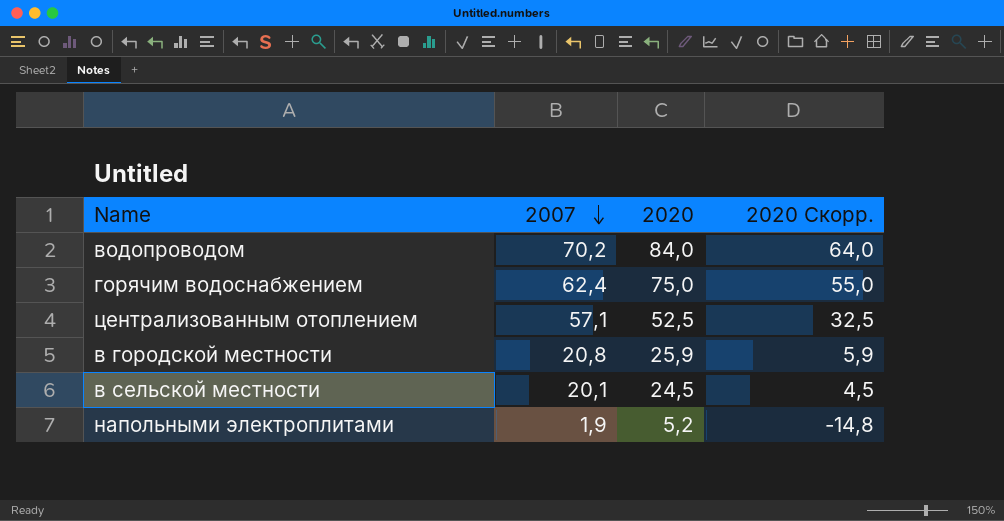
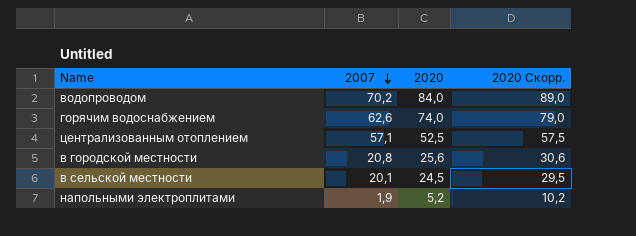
column 2020 Скорр. | formula: [2020] - 20 -> [2020] + 5
горячим водоснабжением | 2007: 62,4 -> 62,6
горячим водоснабжением | 2020: 75,0 -> 74,0
в городской местности | 2020: 25,9 -> 25,6

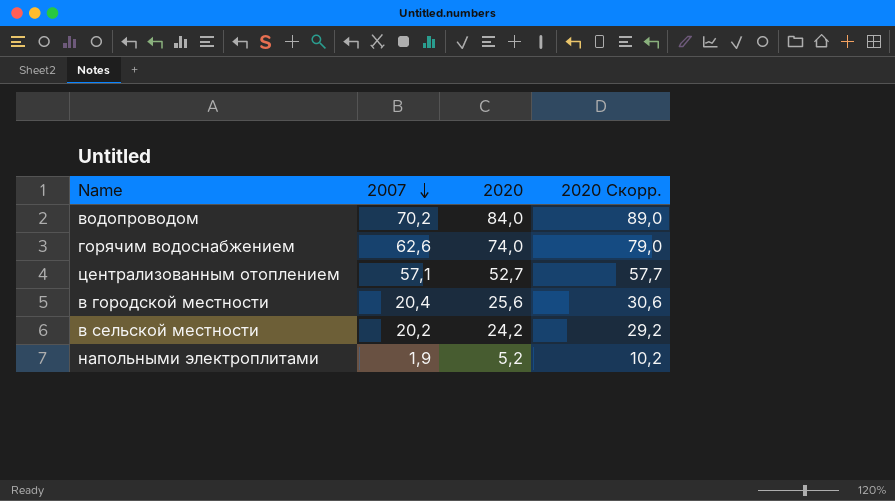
централизованным отоплением | 2020: 52,5 -> 52,7
централизованным отоплением | 2020 Скорр.: 57,5 -> 57,7
в городской местности | 2007: 20,8 -> 20,4
в сельской местности | 2007: 20,1 -> 20,2
в сельской местности | 2020: 24,5 -> 24,2
в сельской местности | 2020 Скорр.: 29,5 -> 29,2

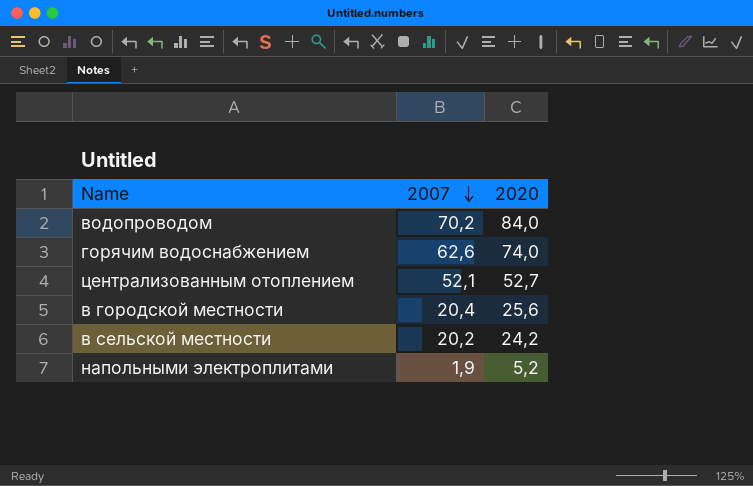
column 2020 Скорр. | formula: [2020] + 5 -> none
централизованным отоплением | 2007: 57,1 -> 52,1

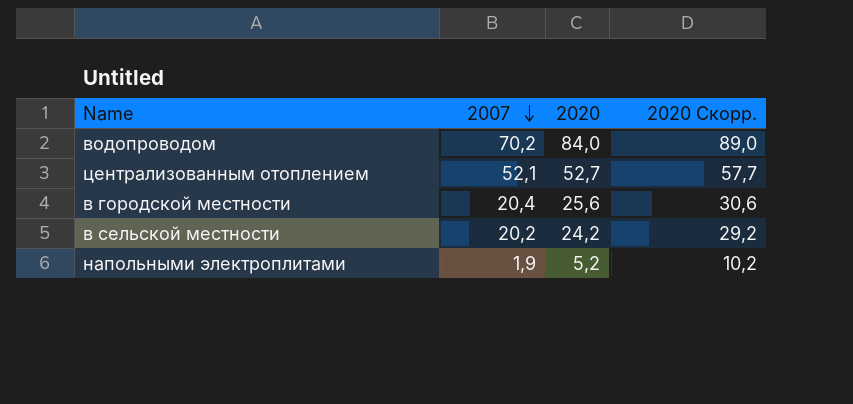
column 2020 Скорр. | formula: none -> [2020] + 5
row горячим водоснабжением: 62,6 | 74,0 -> none

